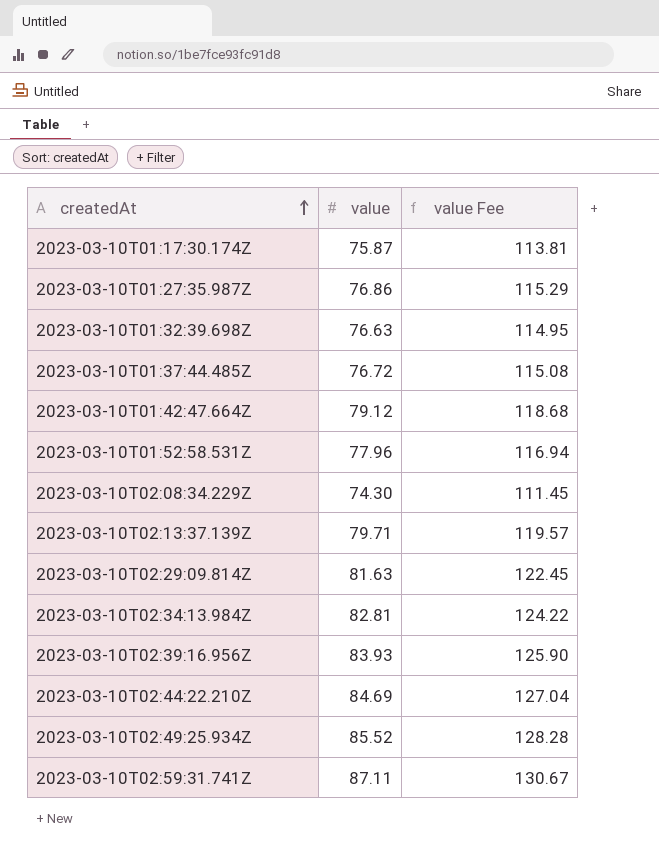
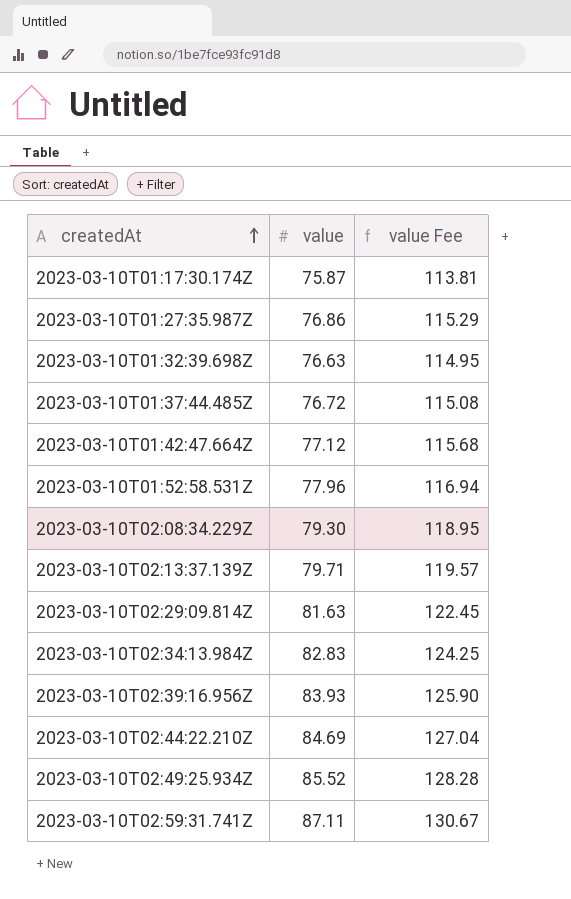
2023-03-10T01:42:47.664Z | value: 79.12 -> 77.12
2023-03-10T01:42:47.664Z | value Fee: 118.68 -> 115.68
2023-03-10T02:08:34.229Z | value: 74.30 -> 79.30
2023-03-10T02:08:34.229Z | value Fee: 111.45 -> 118.95
2023-03-10T02:34:13.984Z | value: 82.81 -> 82.83
2023-03-10T02:34:13.984Z | value Fee: 124.22 -> 124.25

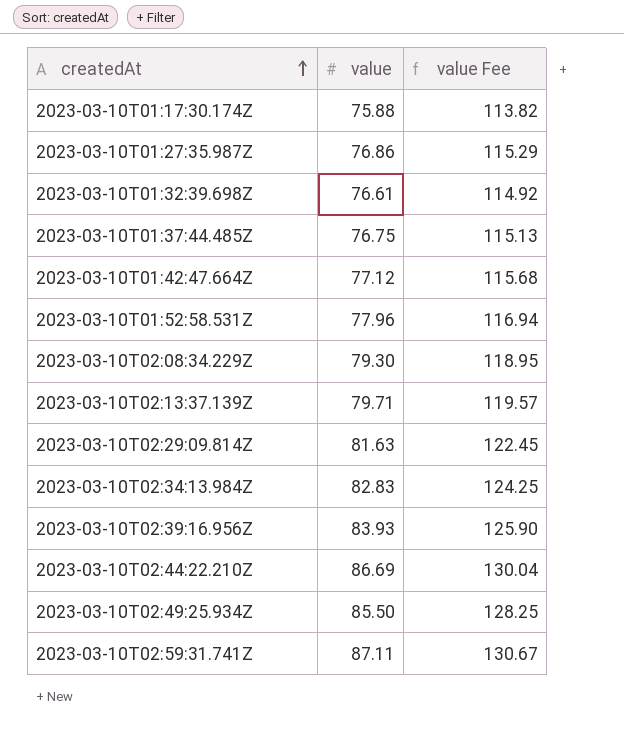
2023-03-10T01:17:30.174Z | value: 75.87 -> 75.88
2023-03-10T01:17:30.174Z | value Fee: 113.81 -> 113.82
2023-03-10T01:32:39.698Z | value: 76.63 -> 76.61
2023-03-10T01:32:39.698Z | value Fee: 114.95 -> 114.92
2023-03-10T01:37:44.485Z | value: 76.72 -> 76.75
2023-03-10T01:37:44.485Z | value Fee: 115.08 -> 115.13
2023-03-10T02:44:22.210Z | value: 84.69 -> 86.69
2023-03-10T02:44:22.210Z | value Fee: 127.04 -> 130.04
2023-03-10T02:49:25.934Z | value: 85.52 -> 85.50
2023-03-10T02:49:25.934Z | value Fee: 128.28 -> 128.25

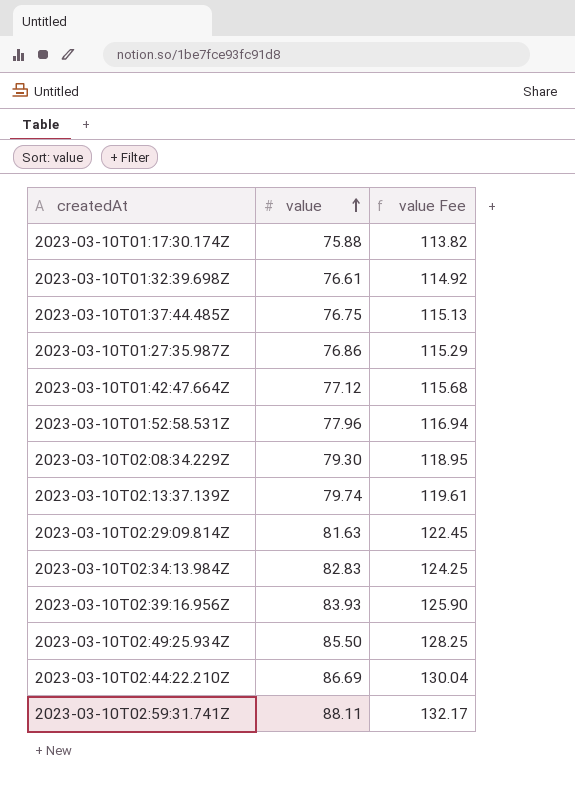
row order: createdAt ascending -> value ascending
2023-03-10T02:13:37.139Z | value: 79.71 -> 79.74
2023-03-10T02:13:37.139Z | value Fee: 119.57 -> 119.61
2023-03-10T02:59:31.741Z | value: 87.11 -> 88.11
2023-03-10T02:59:31.741Z | value Fee: 130.67 -> 132.17

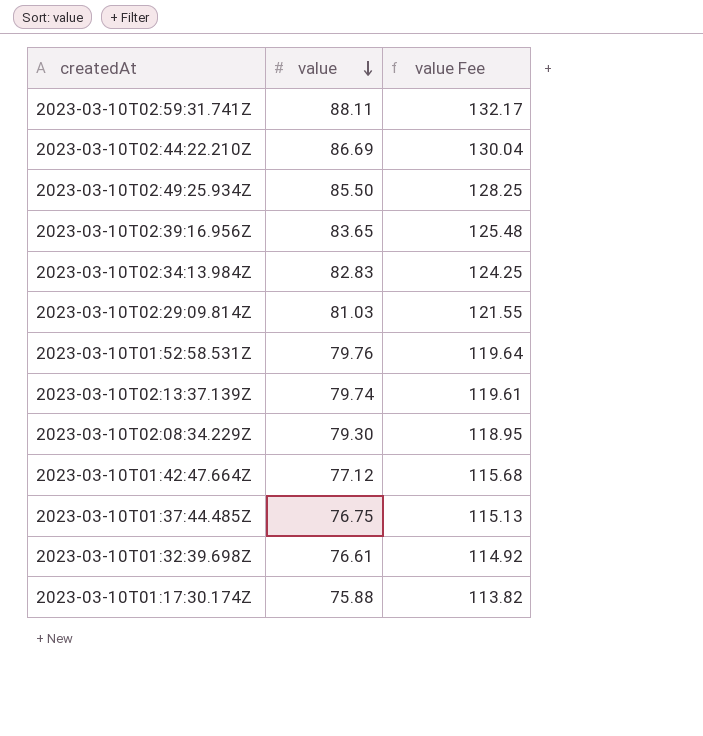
row order: value ascending -> value descending
row 2023-03-10T01:27:35.987Z: 76.86 | 115.29 -> none
2023-03-10T02:39:16.956Z | value: 83.93 -> 83.65
2023-03-10T02:39:16.956Z | value Fee: 125.90 -> 125.48
2023-03-10T02:29:09.814Z | value: 81.63 -> 81.03
2023-03-10T02:29:09.814Z | value Fee: 122.45 -> 121.55
2023-03-10T01:52:58.531Z | value: 77.96 -> 79.76
2023-03-10T01:52:58.531Z | value Fee: 116.94 -> 119.64

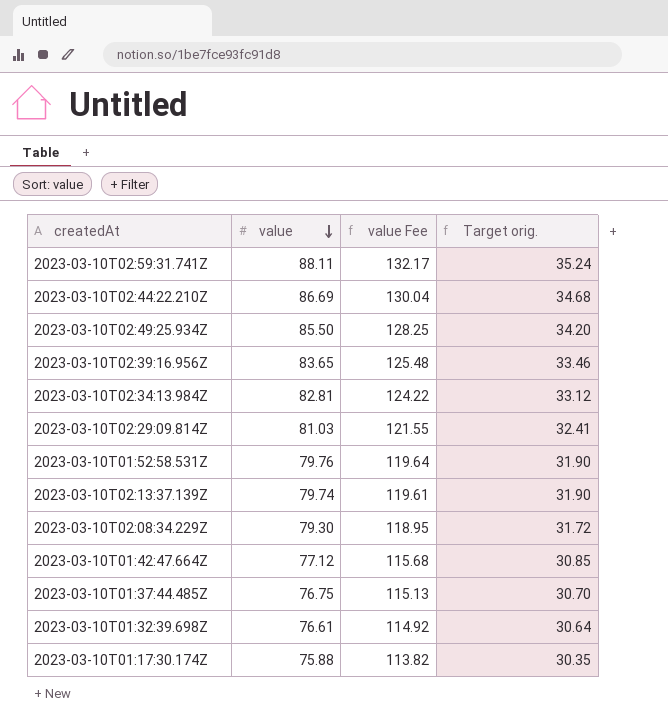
column Target orig. | formula: none -> [value] * 0.4
2023-03-10T02:34:13.984Z | value: 82.83 -> 82.81
2023-03-10T02:34:13.984Z | value Fee: 124.25 -> 124.22

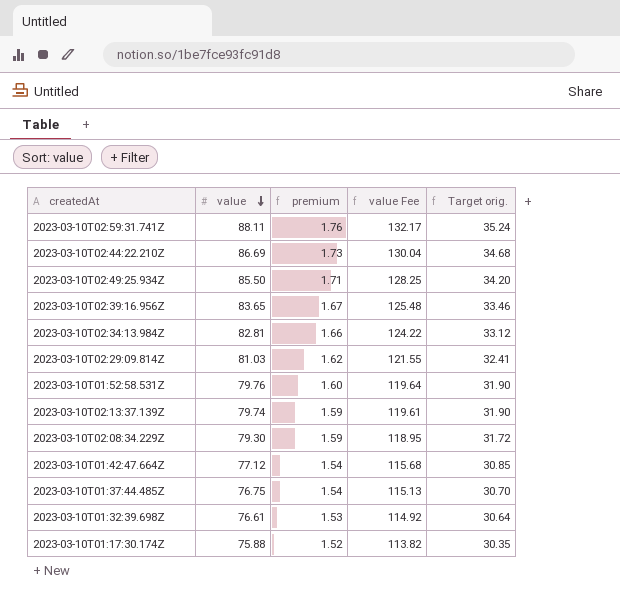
column premium | formula: none -> [value] * 0.02

